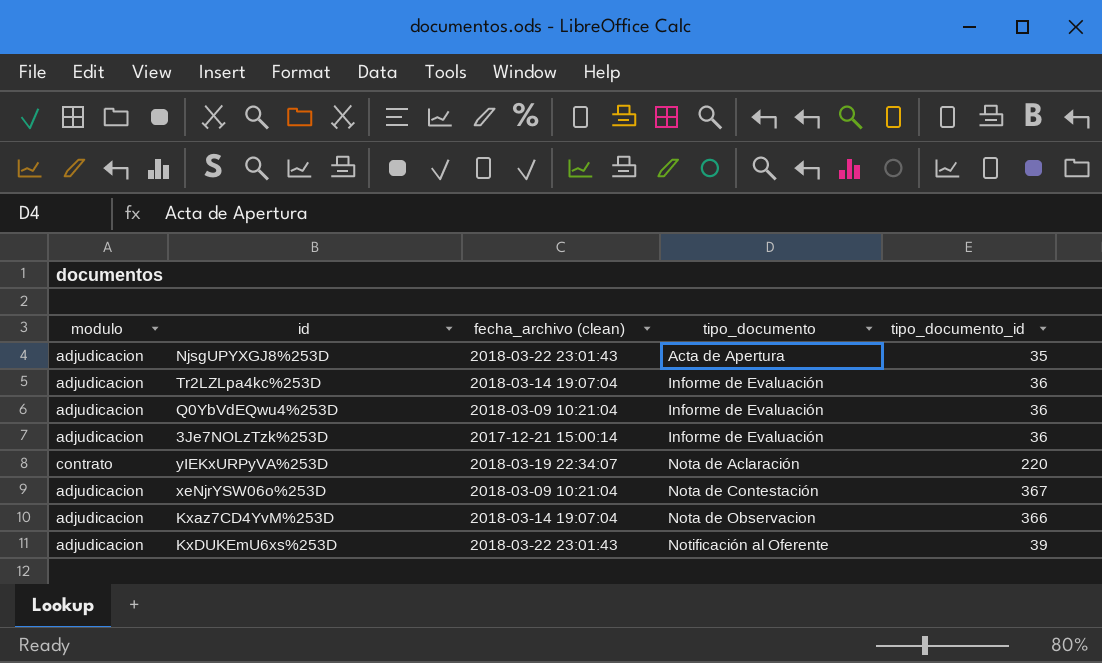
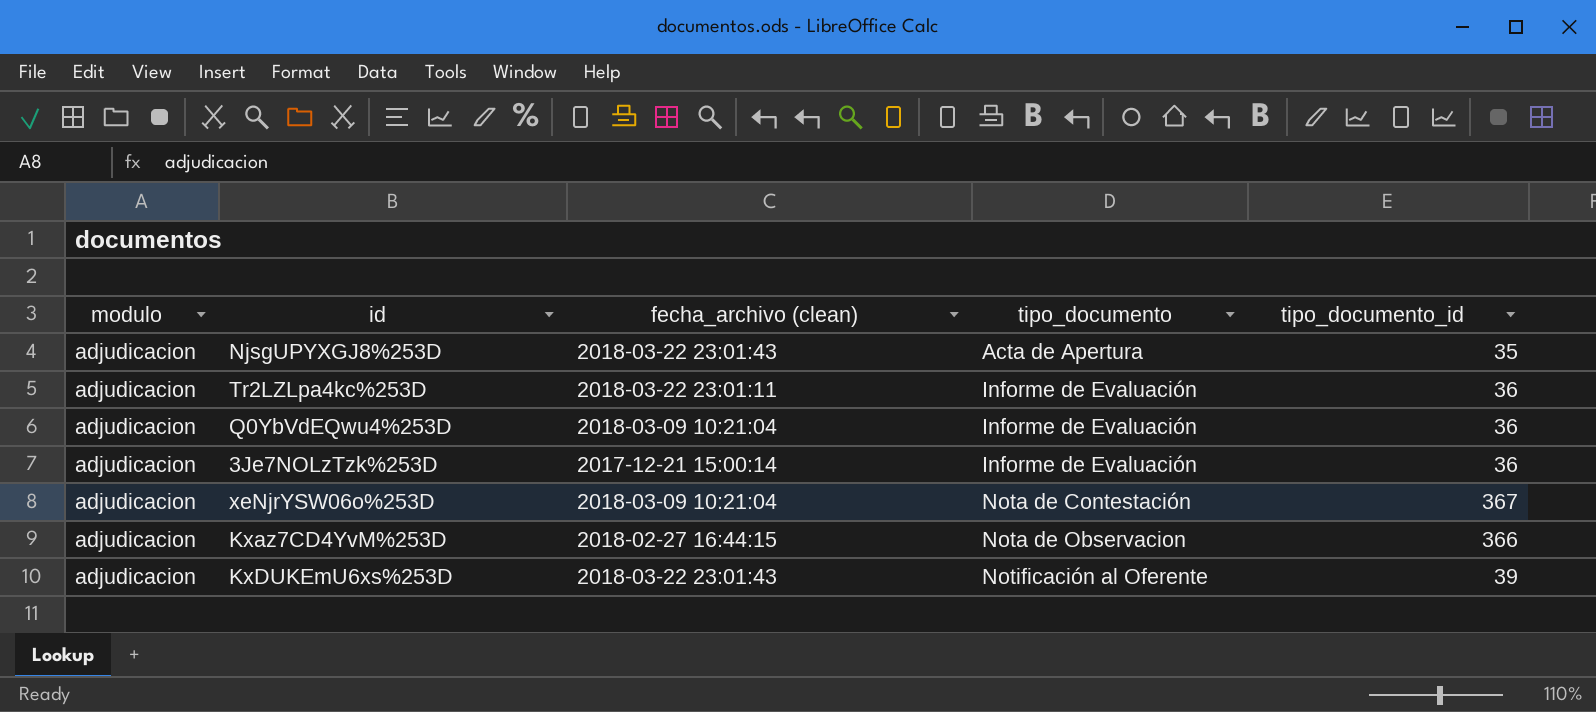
row yIEKxURPyVA%253D: contrato | 2018-03-19 22:34:07 | Nota de Aclaración | 220 -> none
Tr2LZLpa4kc%253D | fecha_archivo (clean): 2018-03-14 19:07:04 -> 2018-03-22 23:01:11
Kxaz7CD4YvM%253D | fecha_archivo (clean): 2018-03-14 19:07:04 -> 2018-02-27 16:44:15

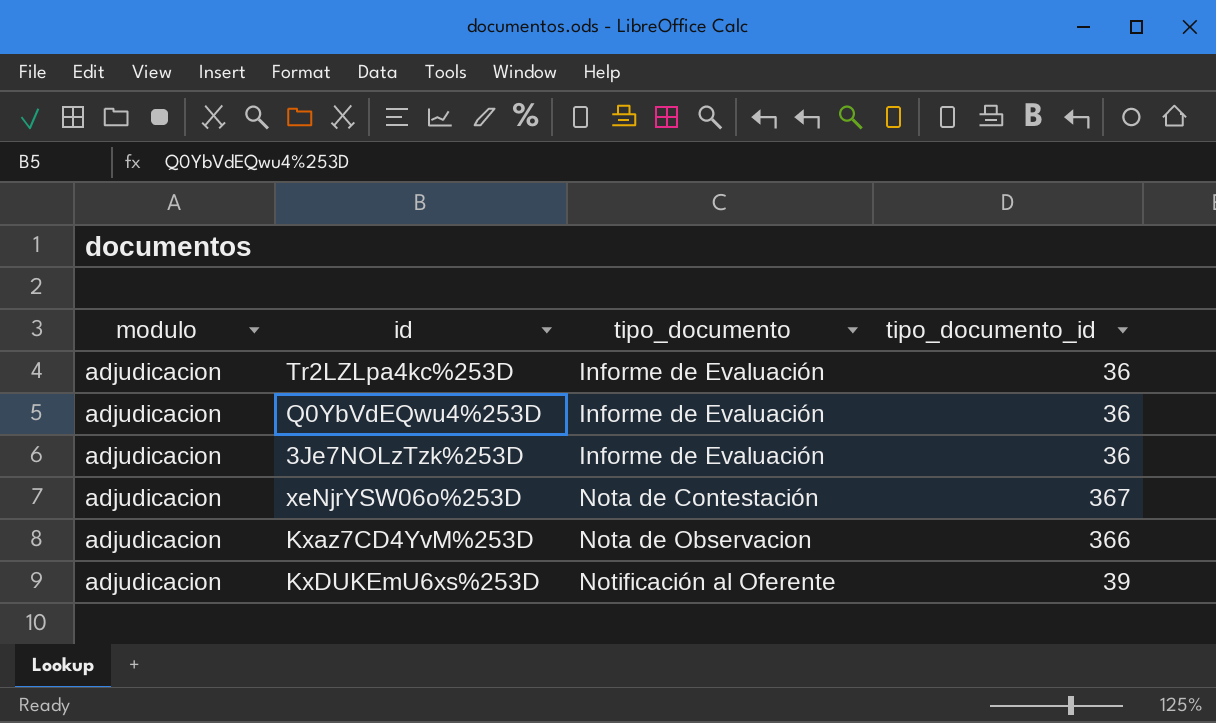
column fecha_archivo (clean) | position: 3 -> none
row NjsgUPYXGJ8%253D: adjudicacion | 2018-03-22 23:01:43 | Acta de Apertura | 35 -> none

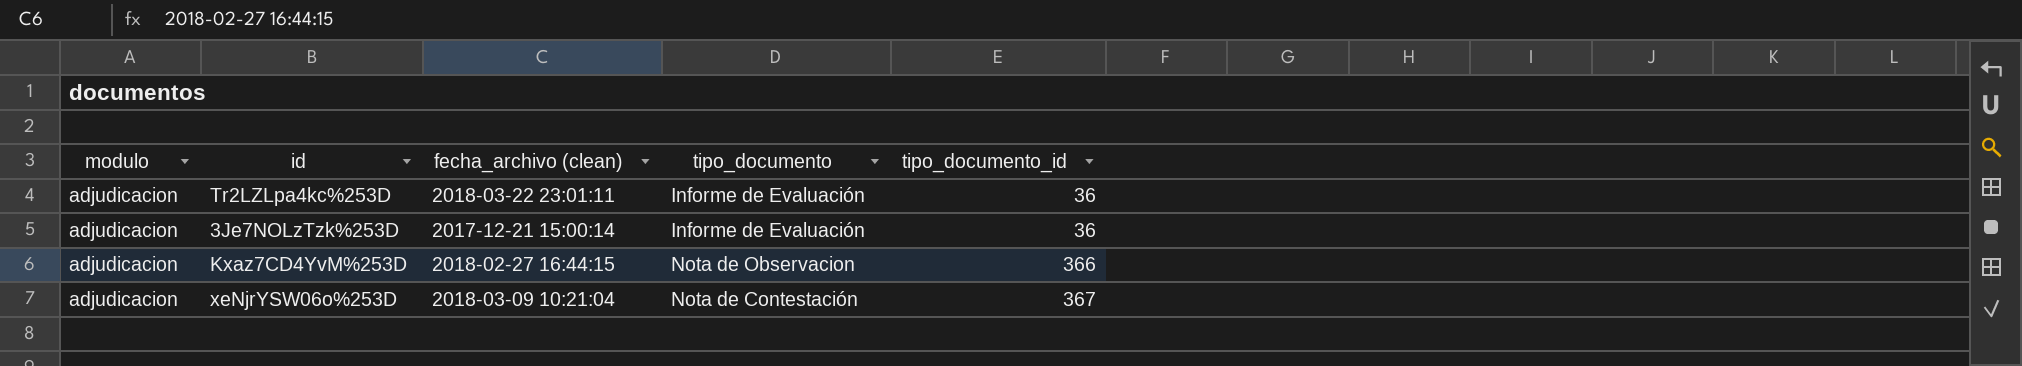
row order: tipo_documento ascending -> tipo_documento_id ascending
column fecha_archivo (clean) | position: none -> 3
row Q0YbVdEQwu4%253D: adjudicacion | Informe de Evaluación | 36 -> none
row KxDUKEmU6xs%253D: adjudicacion | Notificación al Oferente | 39 -> none

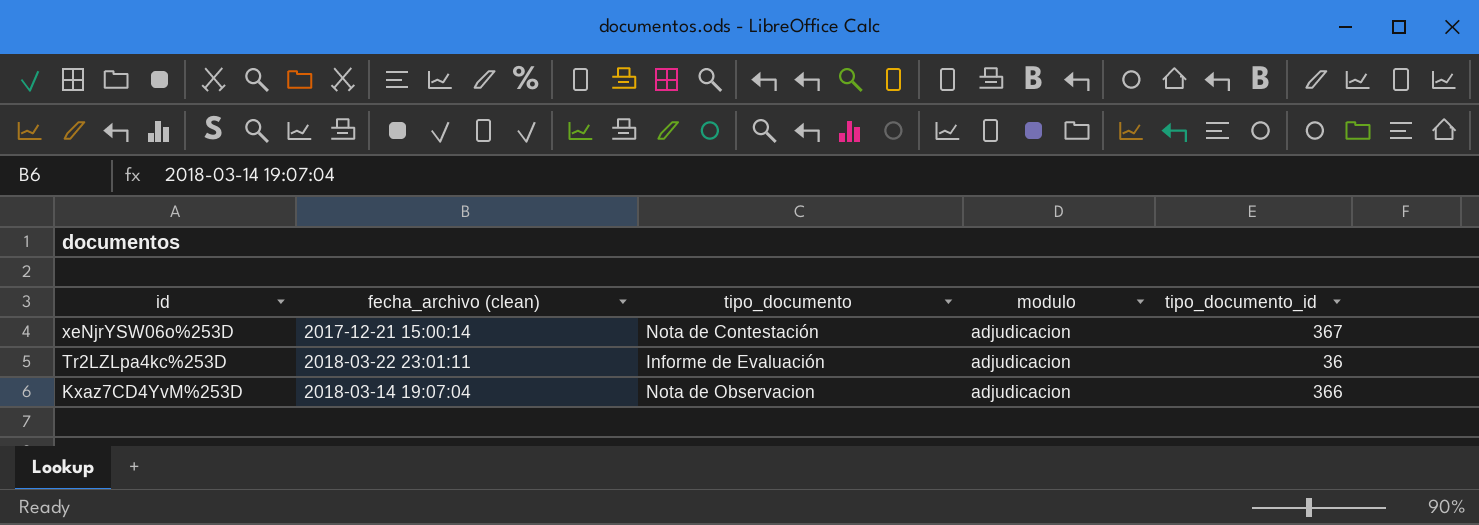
row order: tipo_documento_id ascending -> id descending
column modulo | position: 1 -> 4
row 3Je7NOLzTzk%253D: adjudicacion | 2017-12-21 15:00:14 | Informe de Evaluación | 36 -> none
xeNjrYSW06o%253D | fecha_archivo (clean): 2018-03-09 10:21:04 -> 2017-12-21 15:00:14
Kxaz7CD4YvM%253D | fecha_archivo (clean): 2018-02-27 16:44:15 -> 2018-03-14 19:07:04

